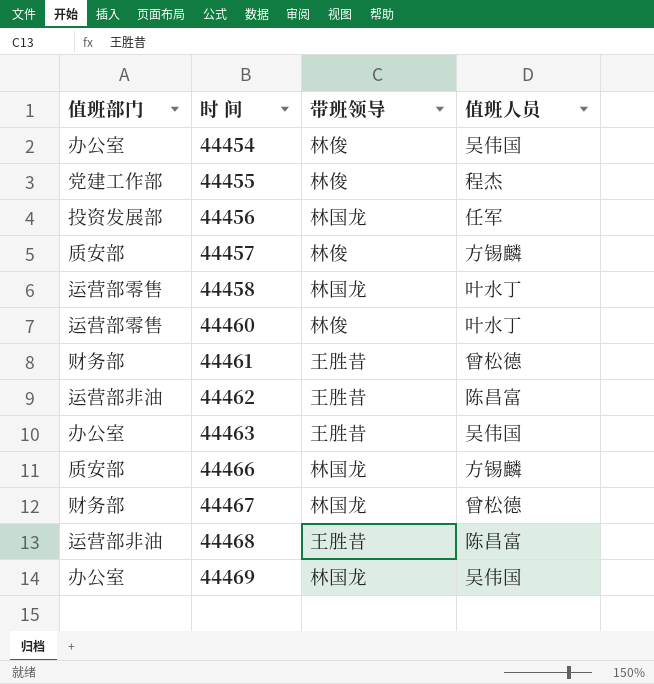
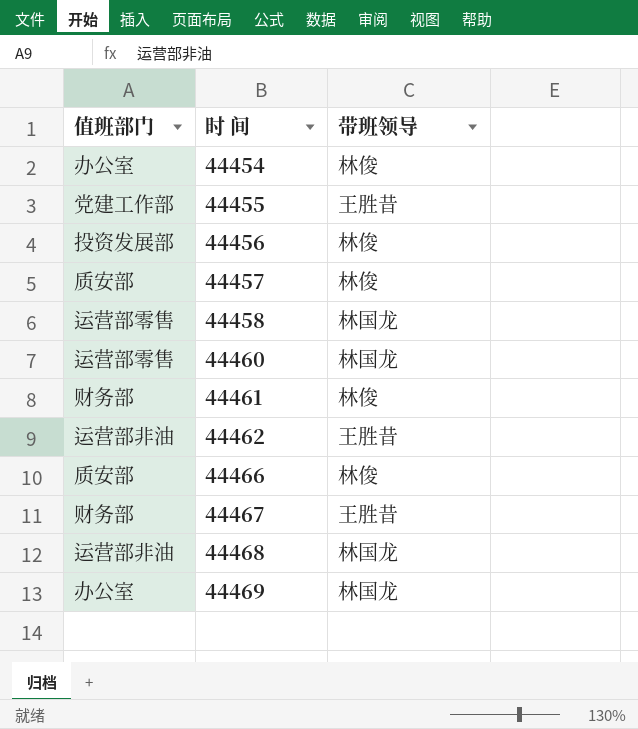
column 值班人员 | position: 4 -> none
row 44463: 办公室 | 王胜昔 | 吴伟国 -> none
44455 | 带班领导: 林俊 -> 王胜昔
44456 | 带班领导: 林国龙 -> 林俊
44460 | 带班领导: 林俊 -> 林国龙
44461 | 带班领导: 王胜昔 -> 林俊
44466 | 带班领导: 林国龙 -> 林俊
44467 | 带班领导: 林国龙 -> 王胜昔
44468 | 带班领导: 王胜昔 -> 林国龙

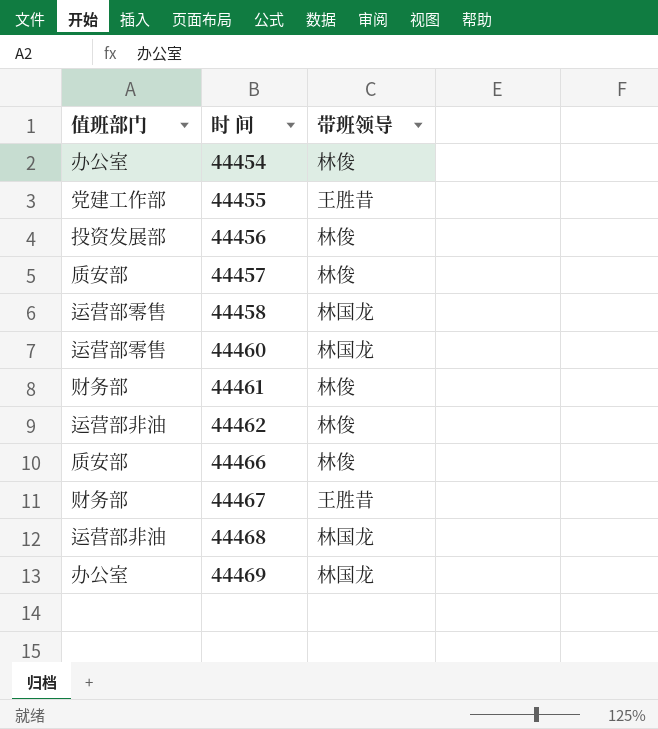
44462 | 带班领导: 王胜昔 -> 林俊

